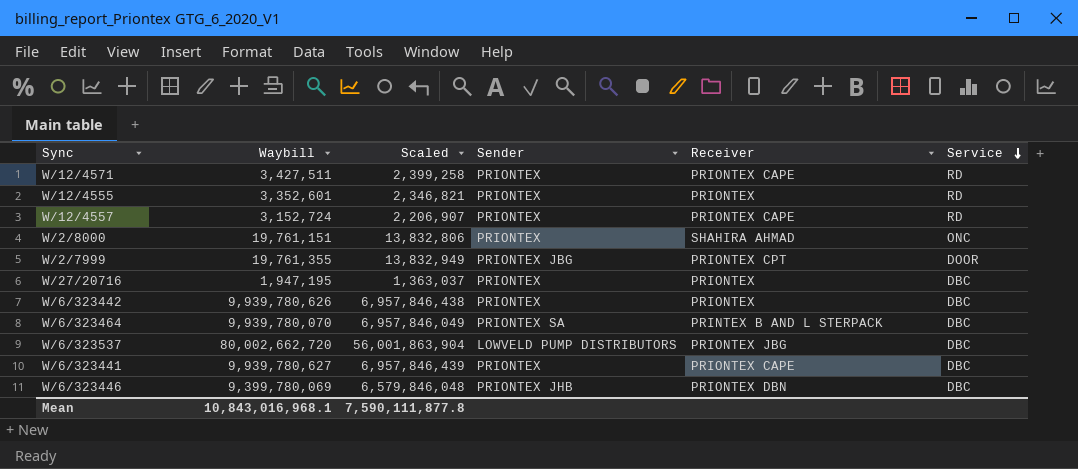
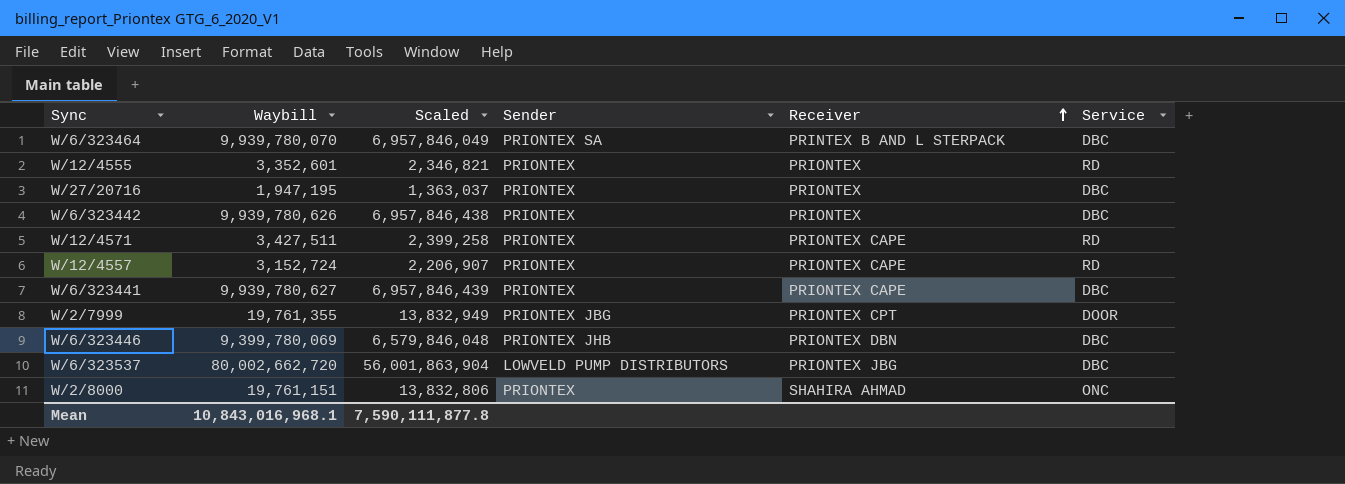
row order: Service descending -> Receiver ascending

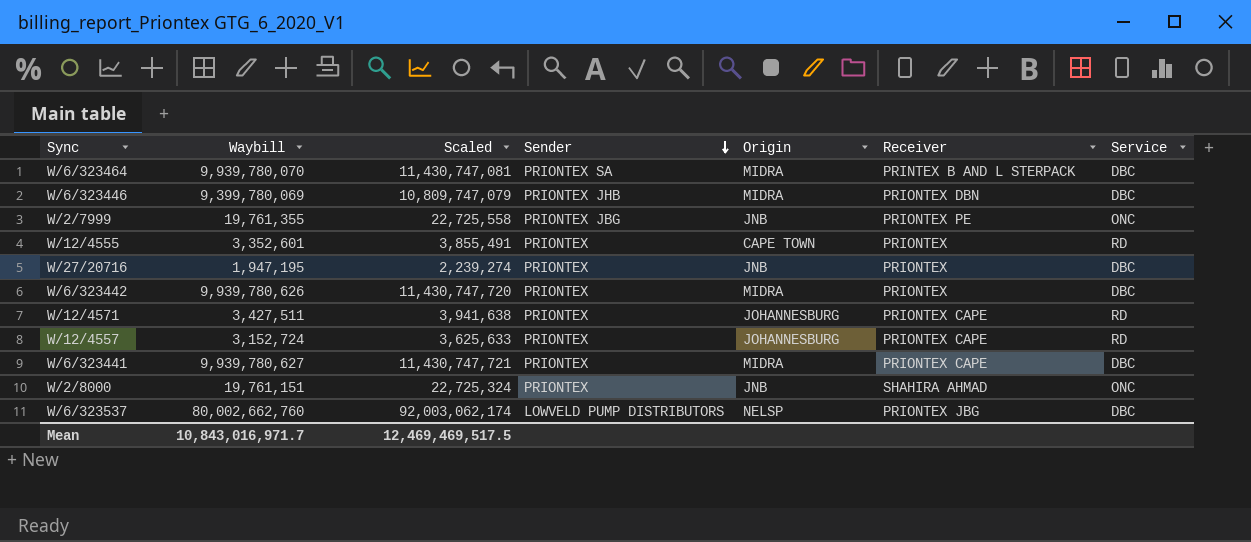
row order: Receiver ascending -> Sender descending
column Scaled | formula: [Waybill] * 0.7 -> [Waybill] * 1.15
column Origin | position: none -> 5
W/2/7999 | Receiver: PRIONTEX CPT -> PRIONTEX PE
W/2/7999 | Service: DOOR -> ONC
W/6/323537 | Waybill: 80,002,662,720 -> 80,002,662,760
Mean | Waybill: 10,843,016,968.1 -> 10,843,016,971.7
Mean | Scaled: 7,590,111,877.8 -> 12,469,469,517.5

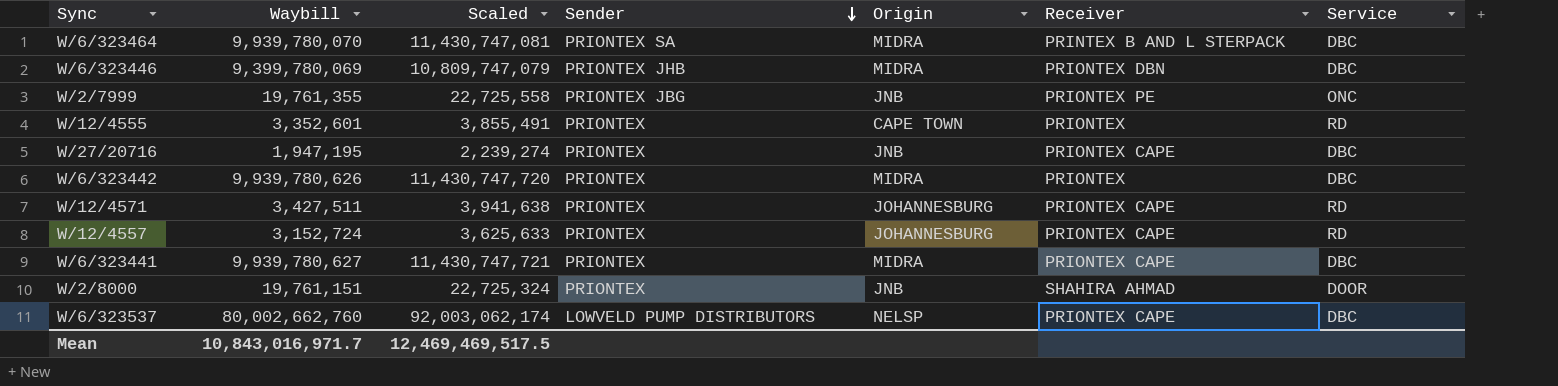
W/27/20716 | Receiver: PRIONTEX -> PRIONTEX CAPE
W/2/8000 | Service: ONC -> DOOR
W/6/323537 | Receiver: PRIONTEX JBG -> PRIONTEX CAPE

